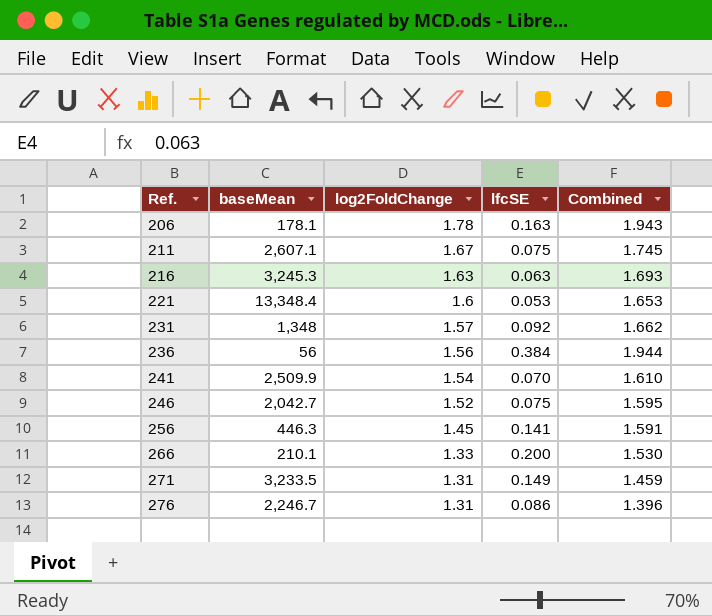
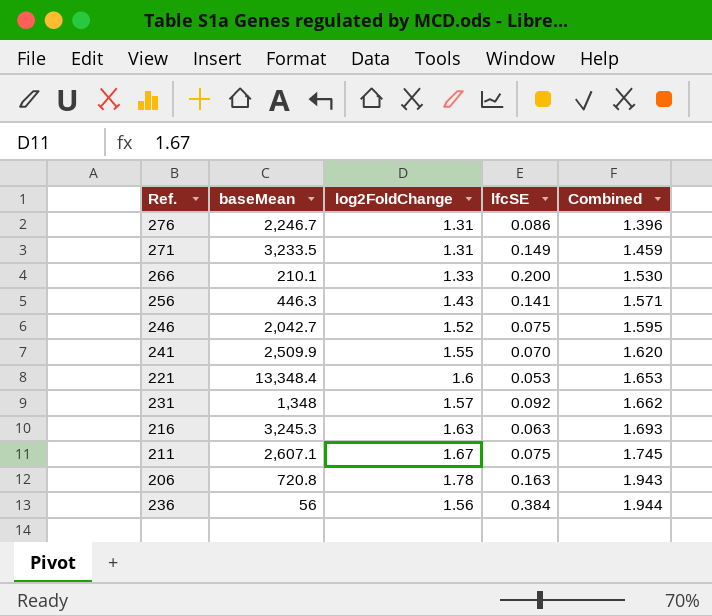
row order: Ref. ascending -> Combined ascending
256 | log2FoldChange: 1.45 -> 1.43
256 | Combined: 1.591 -> 1.571
241 | log2FoldChange: 1.54 -> 1.55
241 | Combined: 1.610 -> 1.620
206 | baseMean: 178.1 -> 720.8

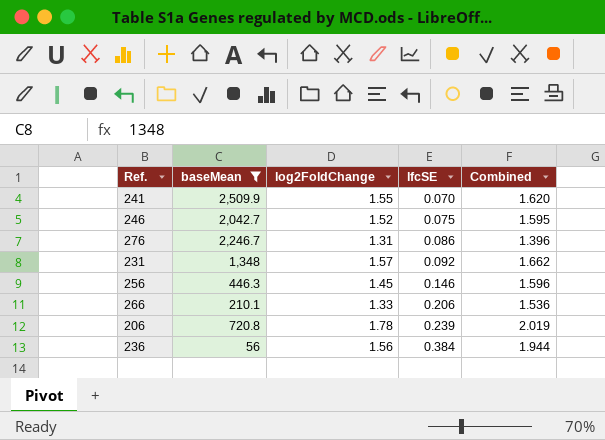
filter: none -> baseMean <= 2,509.9
row order: Combined ascending -> lfcSE ascending
256 | log2FoldChange: 1.43 -> 1.45
256 | lfcSE: 0.141 -> 0.146
256 | Combined: 1.571 -> 1.596
266 | lfcSE: 0.200 -> 0.206
266 | Combined: 1.530 -> 1.536
206 | lfcSE: 0.163 -> 0.239
206 | Combined: 1.943 -> 2.019

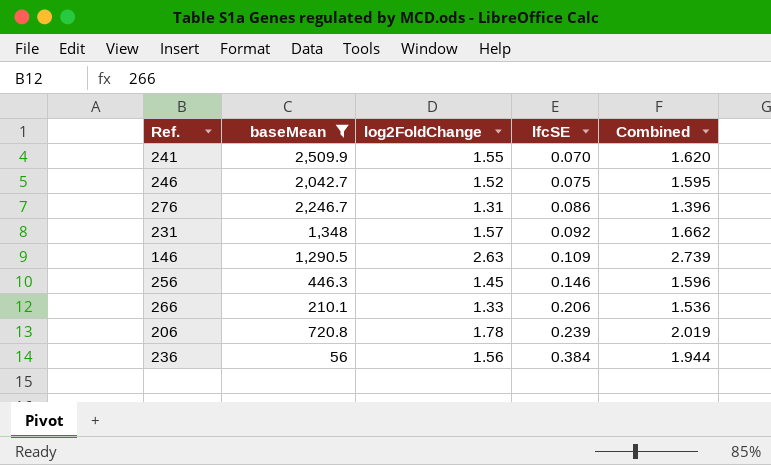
row 146: none -> 1,290.5 | 2.63 | 0.109 | 2.739

